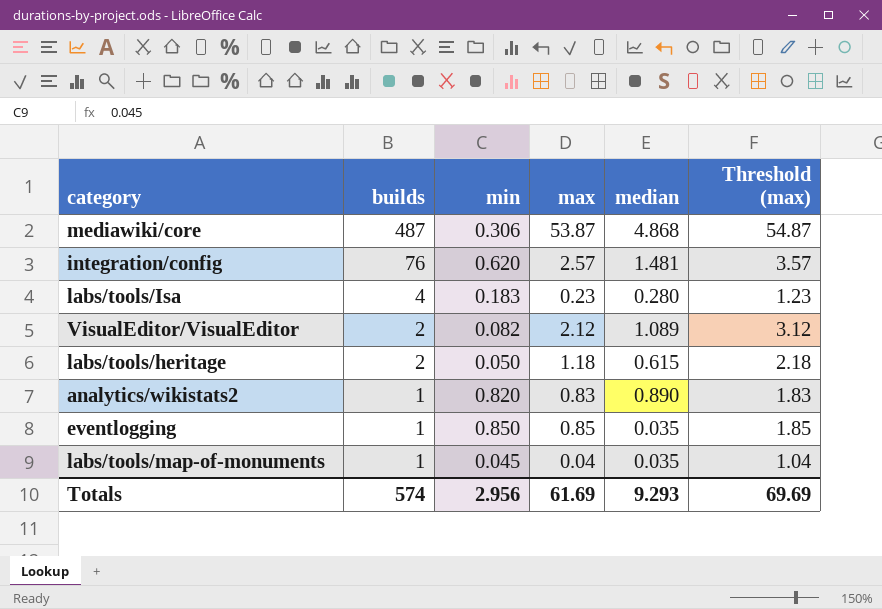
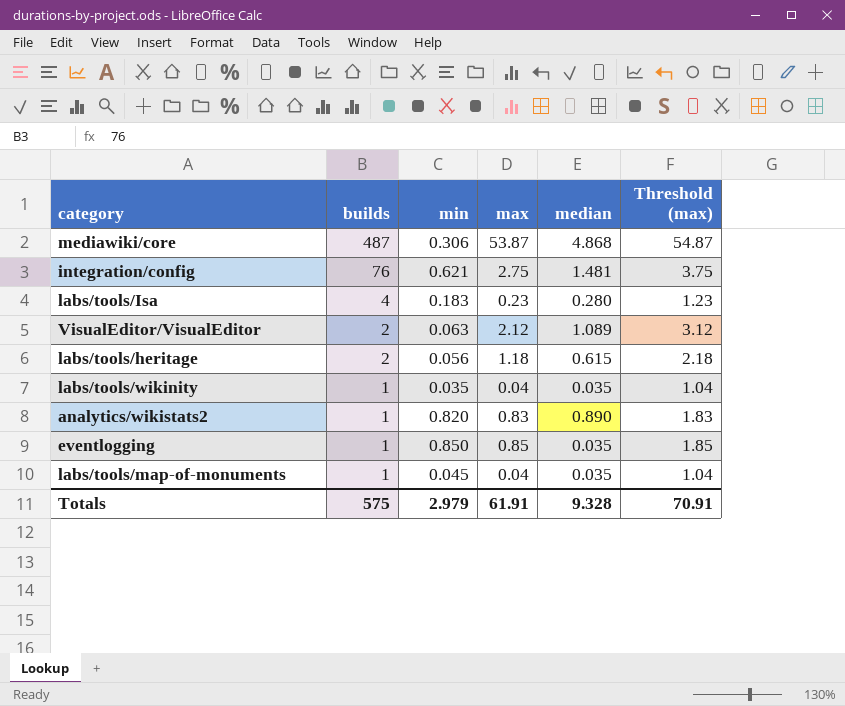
integration/config | min: 0.620 -> 0.621
integration/config | max: 2.57 -> 2.75
integration/config | Threshold (max): 3.57 -> 3.75
VisualEditor/VisualEditor | min: 0.082 -> 0.063
labs/tools/heritage | min: 0.050 -> 0.056
row labs/tools/wikinity: none -> 1 | 0.035 | 0.04 | 0.035 | 1.04
Totals | builds: 574 -> 575
Totals | min: 2.956 -> 2.979
Totals | max: 61.69 -> 61.91
Totals | median: 9.293 -> 9.328
Totals | Threshold (max): 69.69 -> 70.91

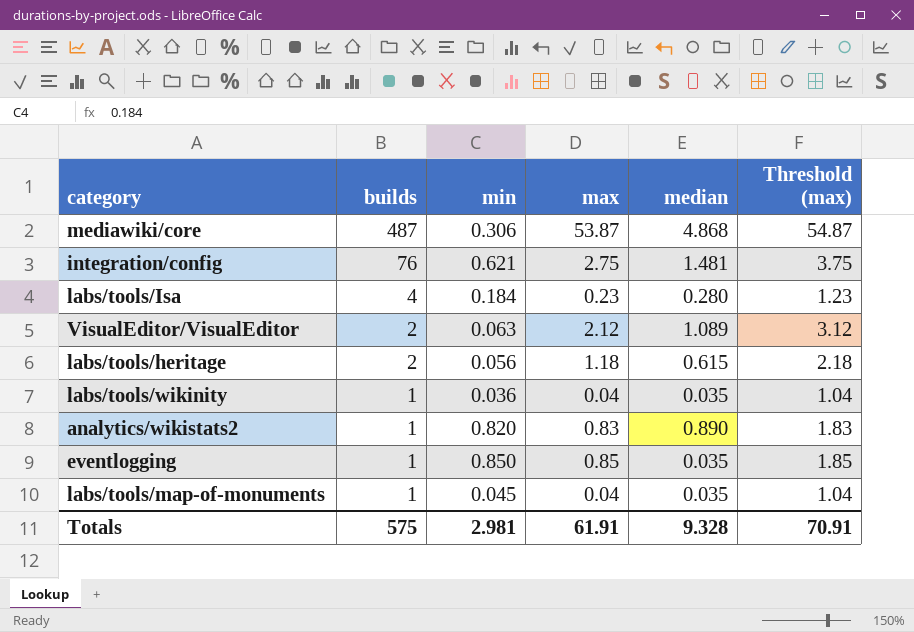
labs/tools/Isa | min: 0.183 -> 0.184
labs/tools/wikinity | min: 0.035 -> 0.036
Totals | min: 2.979 -> 2.981

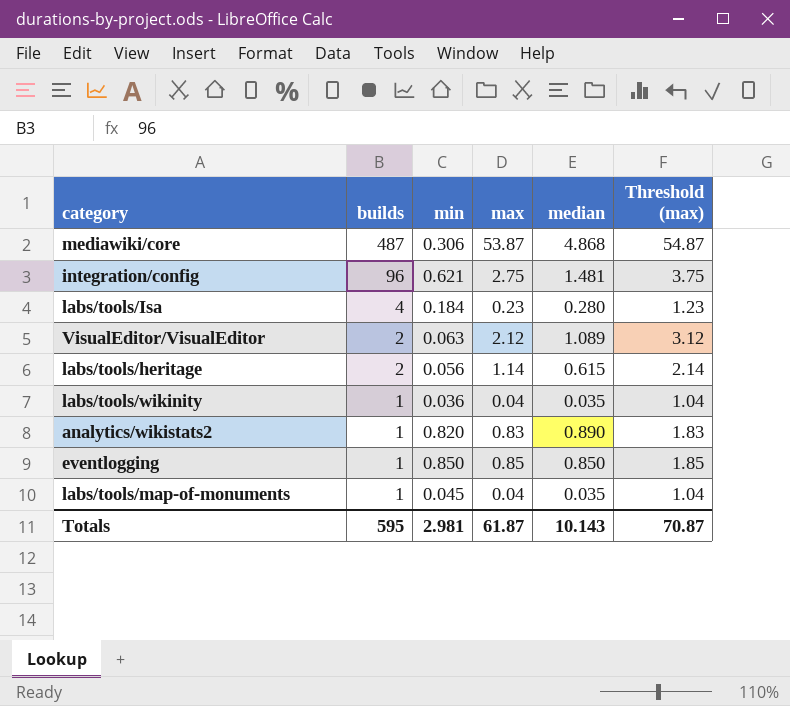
integration/config | builds: 76 -> 96
labs/tools/heritage | max: 1.18 -> 1.14
labs/tools/heritage | Threshold (max): 2.18 -> 2.14
eventlogging | median: 0.035 -> 0.850
Totals | builds: 575 -> 595
Totals | max: 61.91 -> 61.87
Totals | median: 9.328 -> 10.143
Totals | Threshold (max): 70.91 -> 70.87

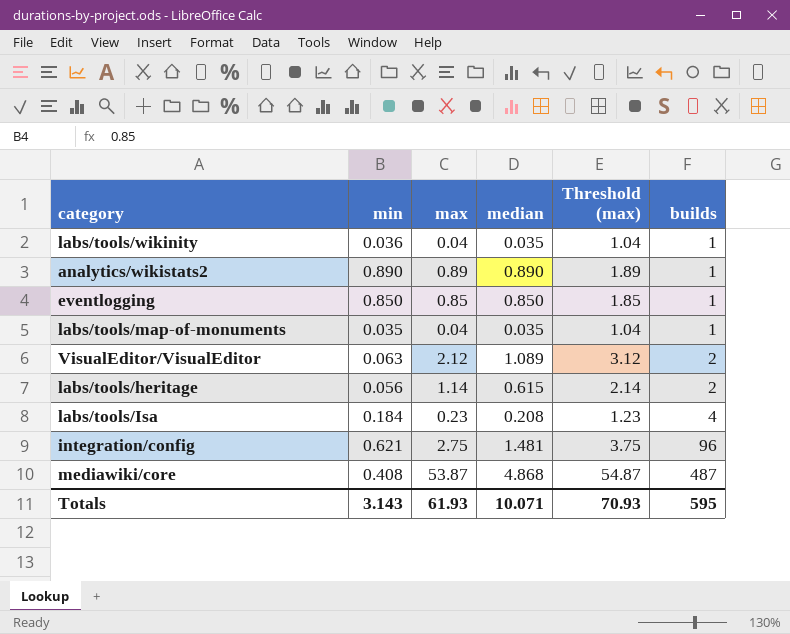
row order: builds descending -> builds ascending
column builds | position: 2 -> 6
analytics/wikistats2 | min: 0.820 -> 0.890
analytics/wikistats2 | max: 0.83 -> 0.89
analytics/wikistats2 | Threshold (max): 1.83 -> 1.89
labs/tools/map-of-monuments | min: 0.045 -> 0.035
labs/tools/Isa | median: 0.280 -> 0.208
mediawiki/core | min: 0.306 -> 0.408
Totals | min: 2.981 -> 3.143
Totals | max: 61.87 -> 61.93
Totals | median: 10.143 -> 10.071
Totals | Threshold (max): 70.87 -> 70.93

